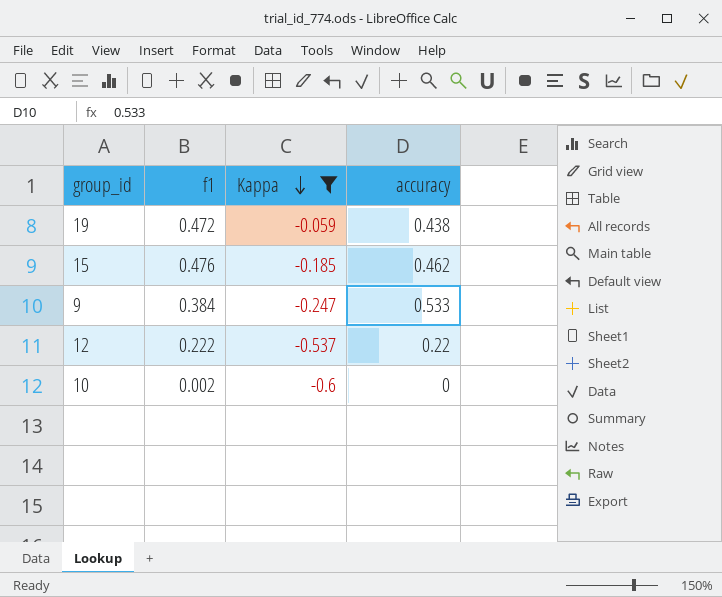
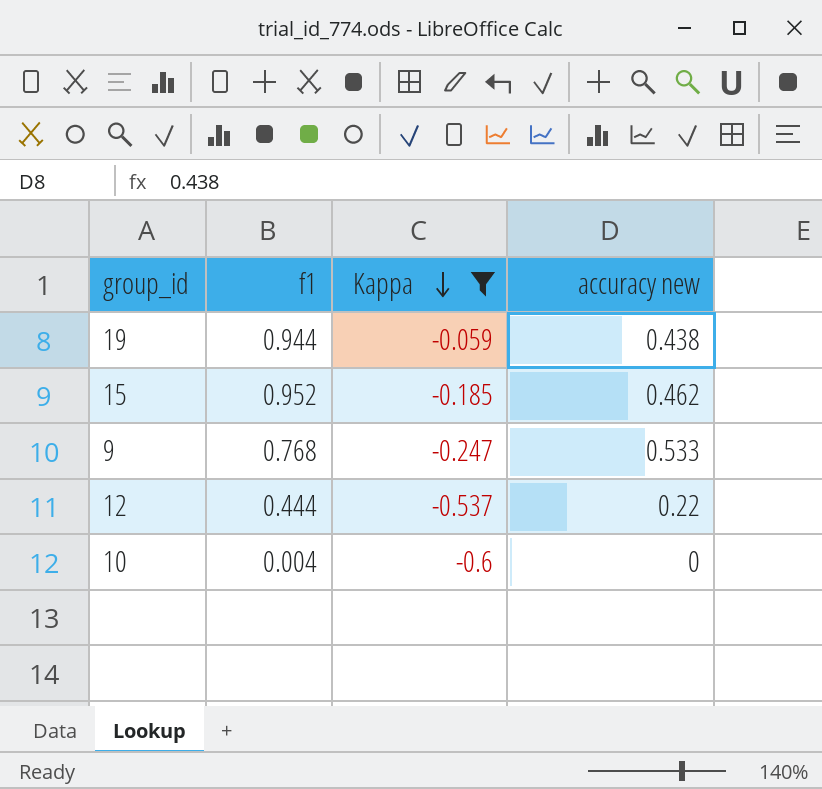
column name: accuracy -> accuracy new
19 | f1: 0.472 -> 0.944
15 | f1: 0.476 -> 0.952
9 | f1: 0.384 -> 0.768
12 | f1: 0.222 -> 0.444
10 | f1: 0.002 -> 0.004

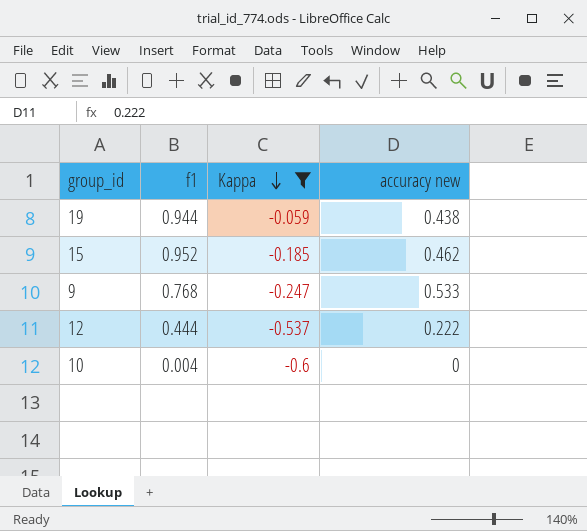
12 | accuracy new: 0.22 -> 0.222

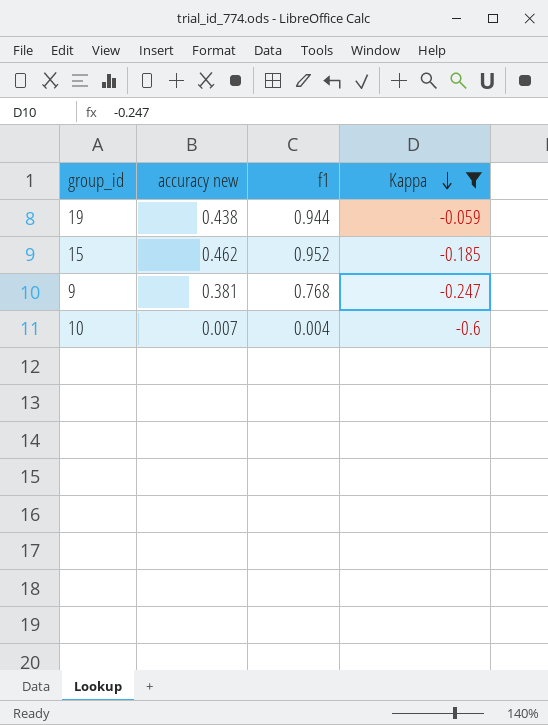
column accuracy new | position: 4 -> 2
row 12: 0.444 | -0.537 | 0.222 -> none
9 | accuracy new: 0.533 -> 0.381
10 | accuracy new: 0 -> 0.007

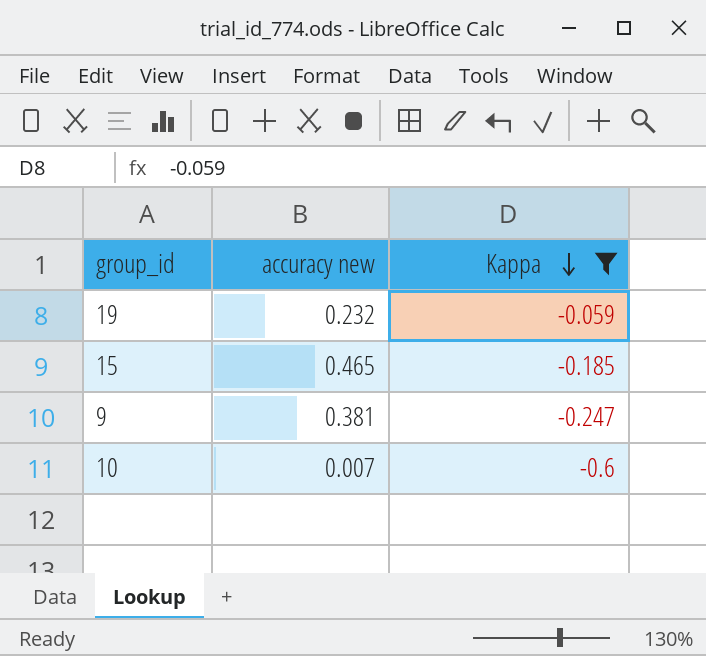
column f1 | position: 3 -> none
19 | accuracy new: 0.438 -> 0.232
15 | accuracy new: 0.462 -> 0.465

